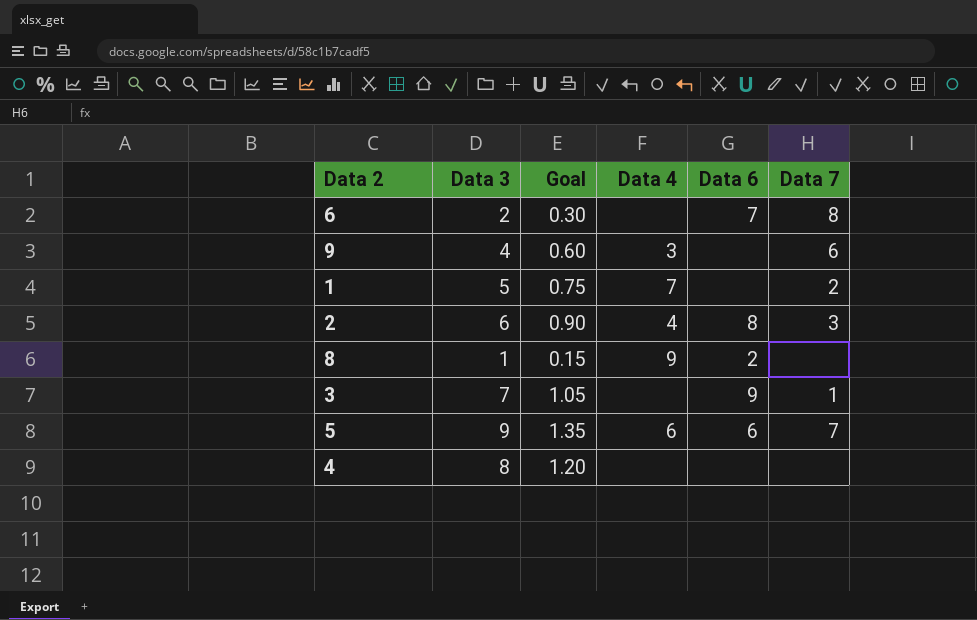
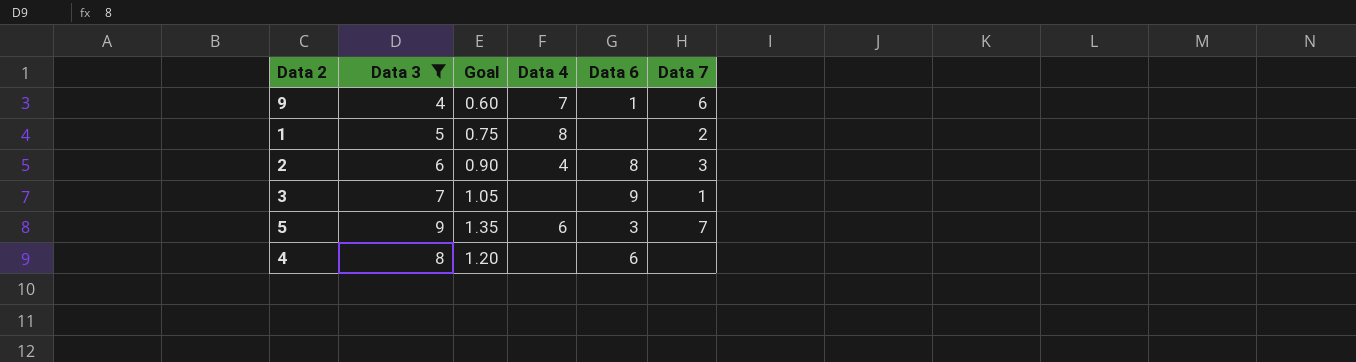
filter: none -> Data 3 >= 4
9 | Data 4: 3 -> 7
9 | Data 6: none -> 1
1 | Data 4: 7 -> 8
5 | Data 6: 6 -> 3
4 | Data 6: none -> 6

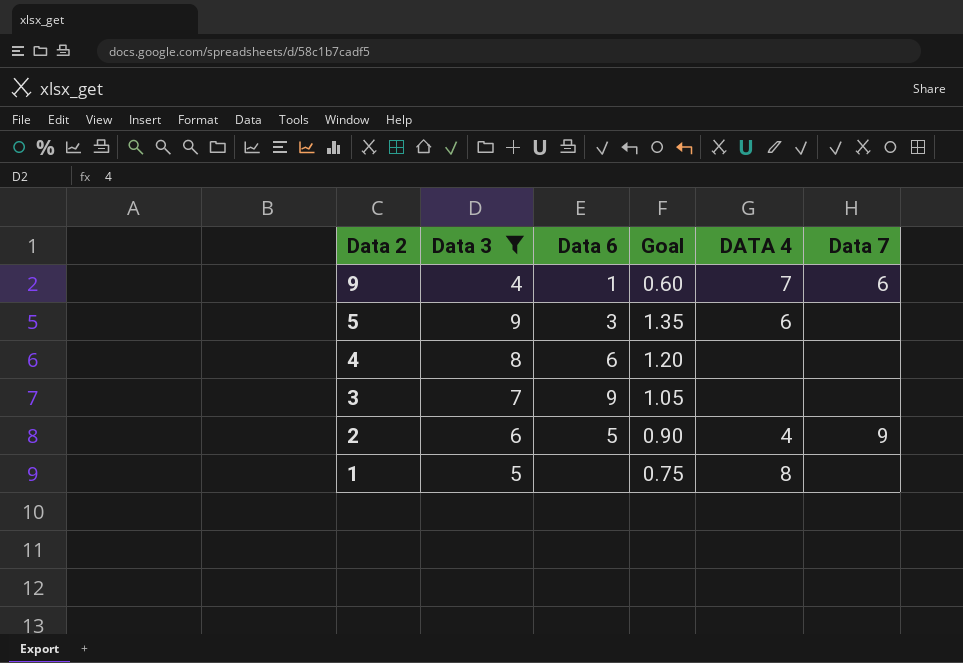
row order: none -> Data 2 descending
column Data 6 | position: 5 -> 3
column name: Data 4 -> DATA 4
5 | Data 7: 7 -> none
3 | Data 7: 1 -> none
2 | Data 6: 8 -> 5
2 | Data 7: 3 -> 9
1 | Data 7: 2 -> none

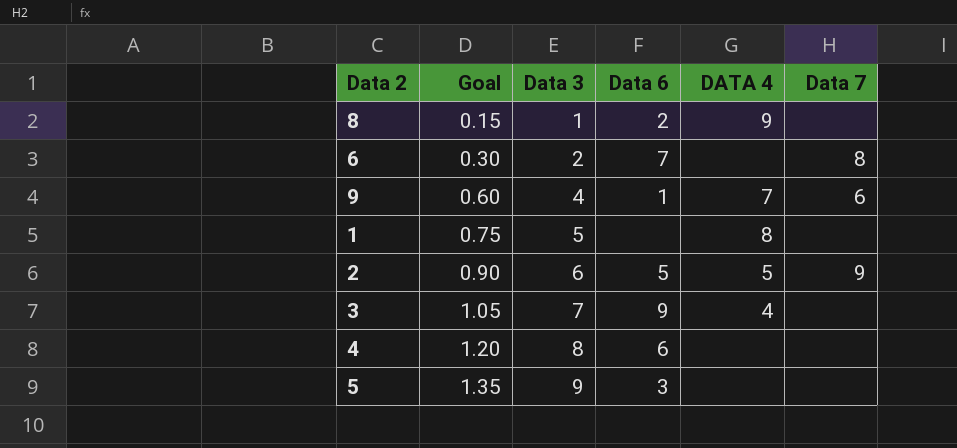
filter: Data 3 >= 4 -> none
row order: Data 2 descending -> Goal ascending
column Goal | position: 4 -> 2
2 | DATA 4: 4 -> 5
3 | DATA 4: none -> 4
5 | DATA 4: 6 -> none

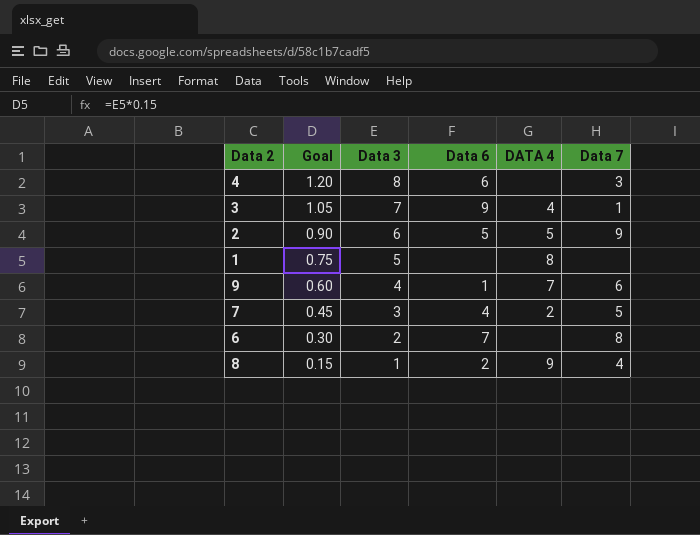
row order: Goal ascending -> Goal descending
row 5: 1.35 | 9 | 3 | none | none -> none
4 | Data 7: none -> 3
3 | Data 7: none -> 1
row 7: none -> 0.45 | 3 | 4 | 2 | 5
8 | Data 7: none -> 4

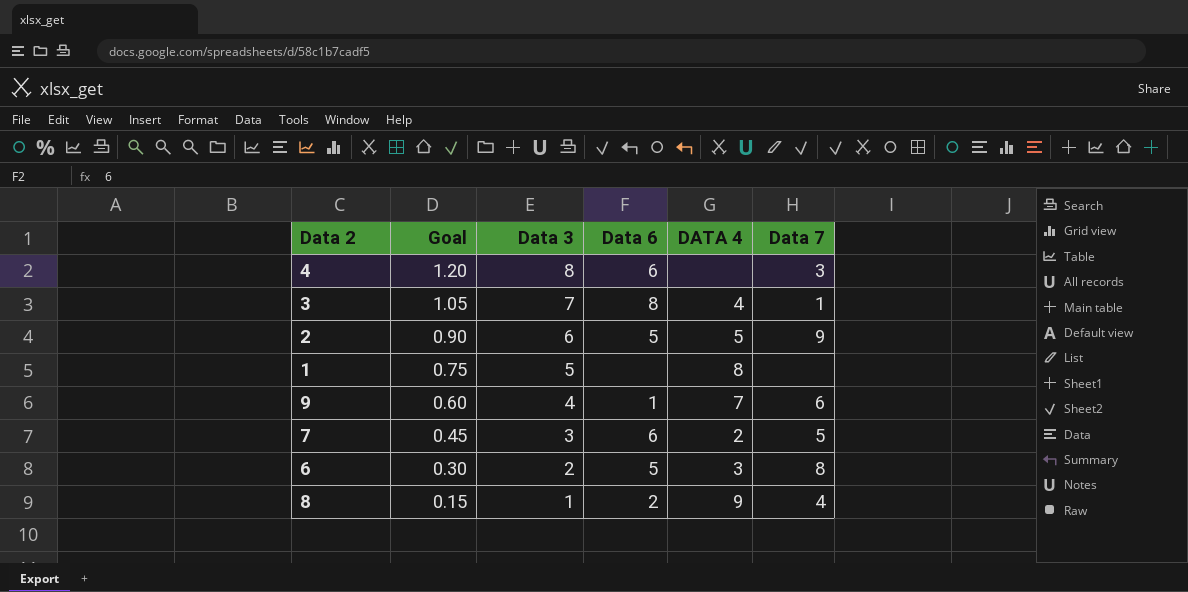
3 | Data 6: 9 -> 8
7 | Data 6: 4 -> 6
6 | Data 6: 7 -> 5
6 | DATA 4: none -> 3

